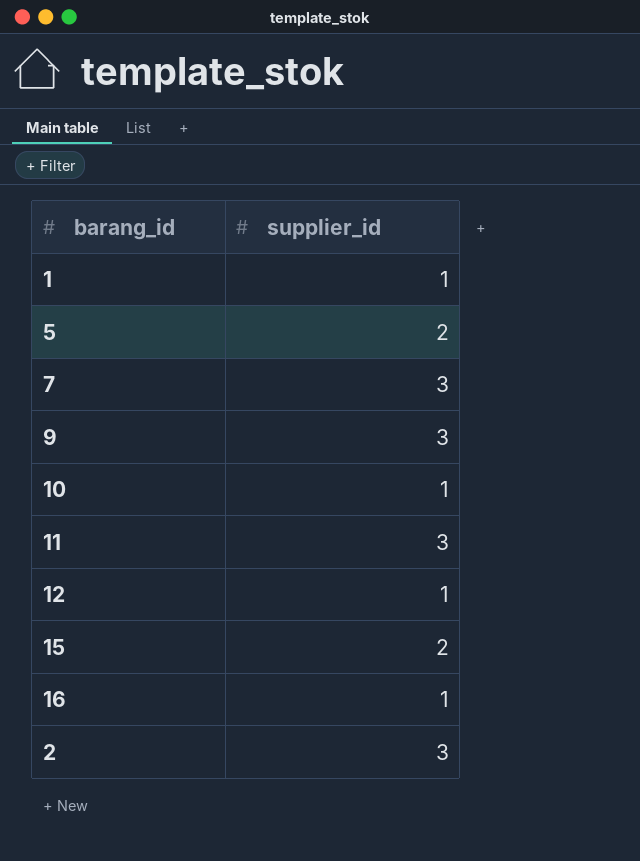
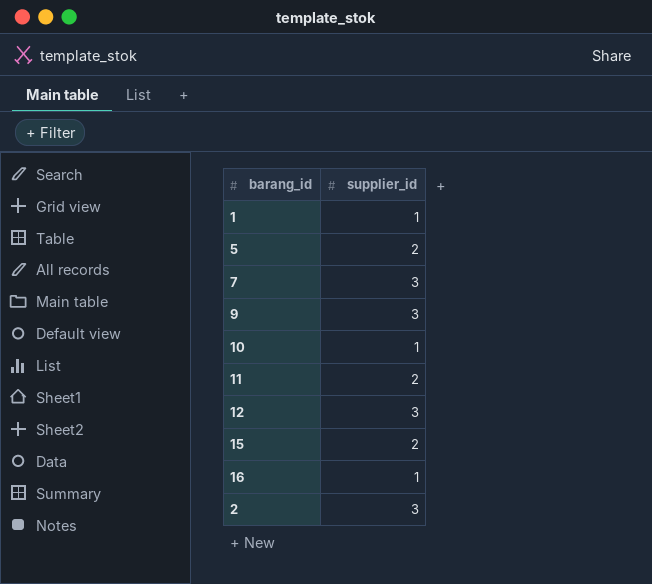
11 | supplier_id: 3 -> 2
12 | supplier_id: 1 -> 3

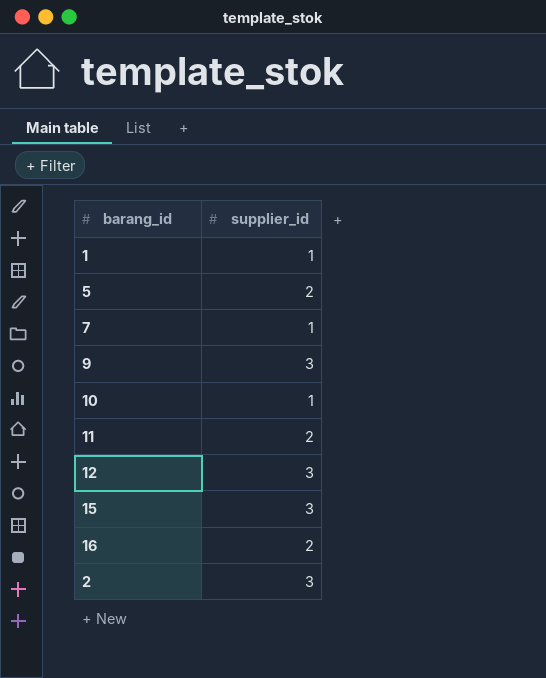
7 | supplier_id: 3 -> 1
15 | supplier_id: 2 -> 3
16 | supplier_id: 1 -> 2

